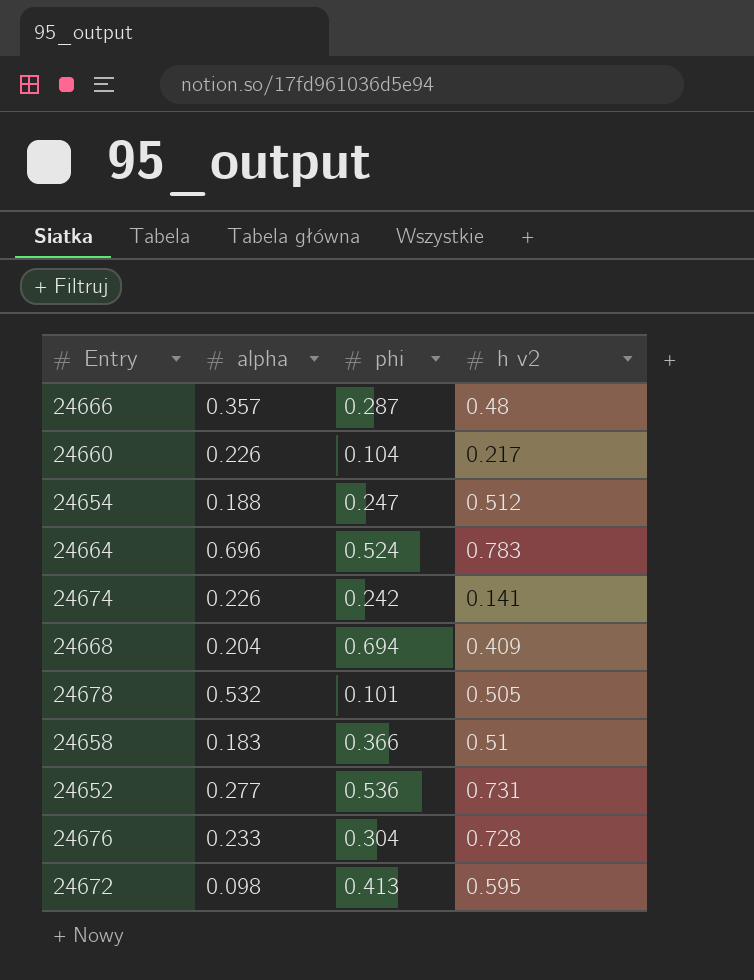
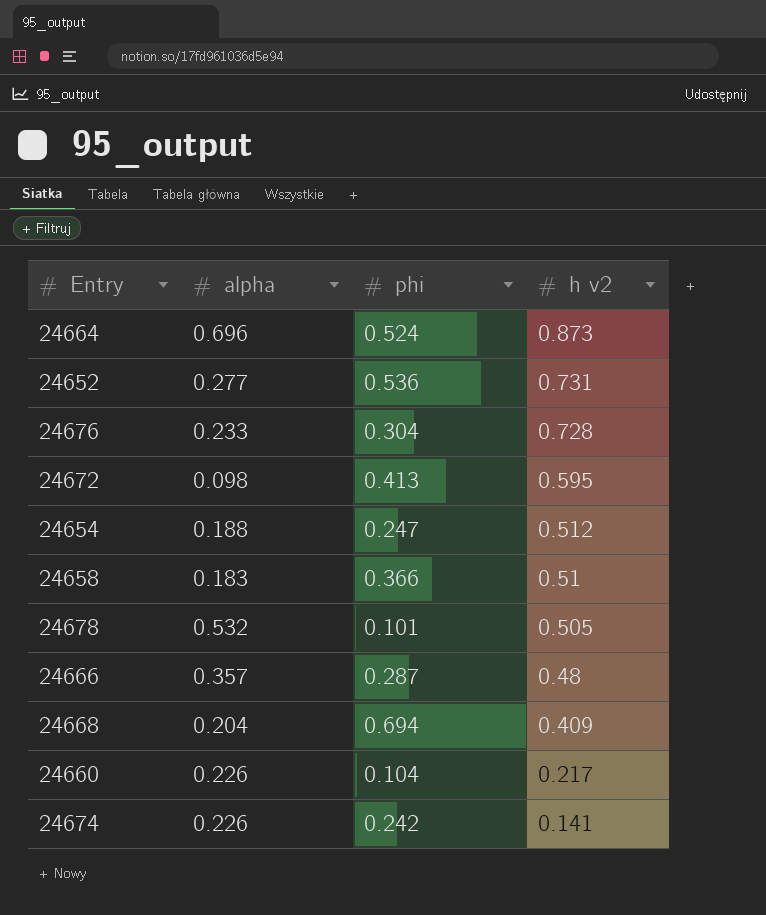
row order: none -> h v2 descending
24664 | h v2: 0.783 -> 0.873

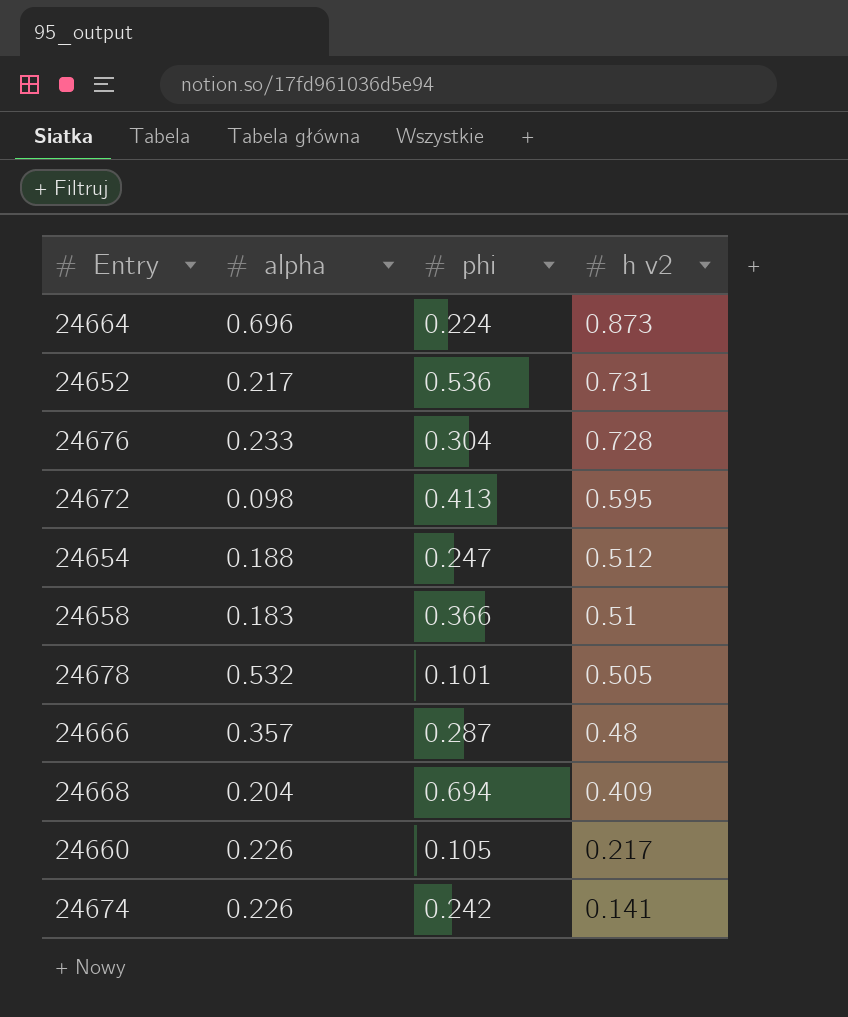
24664 | phi: 0.524 -> 0.224
24652 | alpha: 0.277 -> 0.217
24660 | phi: 0.104 -> 0.105

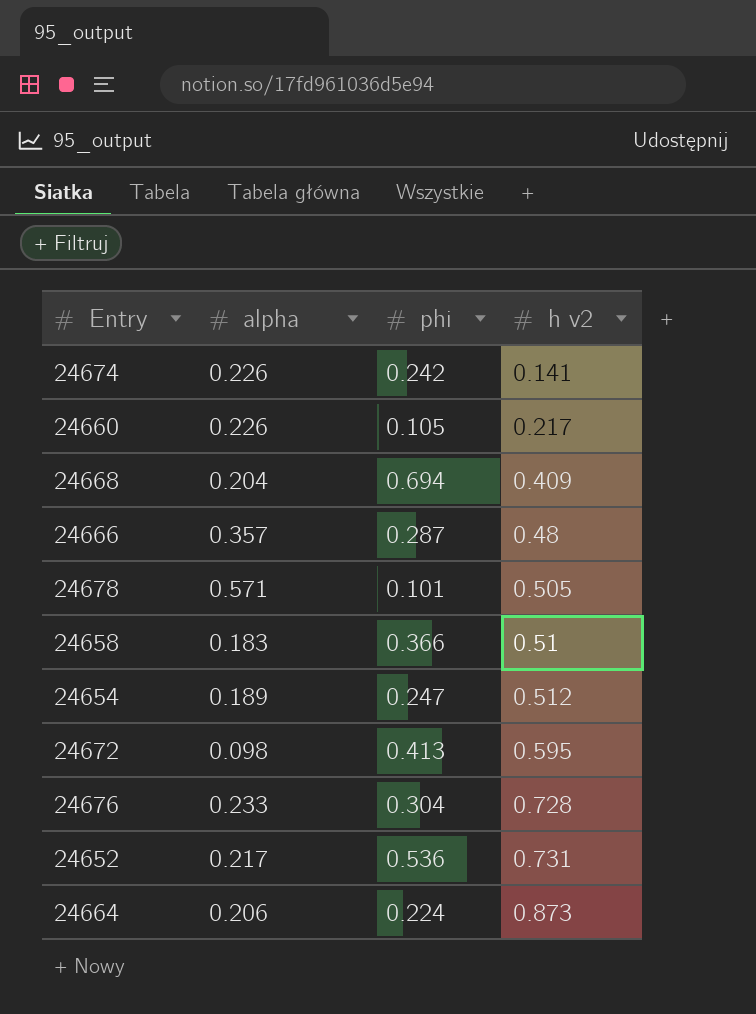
row order: h v2 descending -> h v2 ascending
24678 | alpha: 0.532 -> 0.571
24654 | alpha: 0.188 -> 0.189
24664 | alpha: 0.696 -> 0.206

